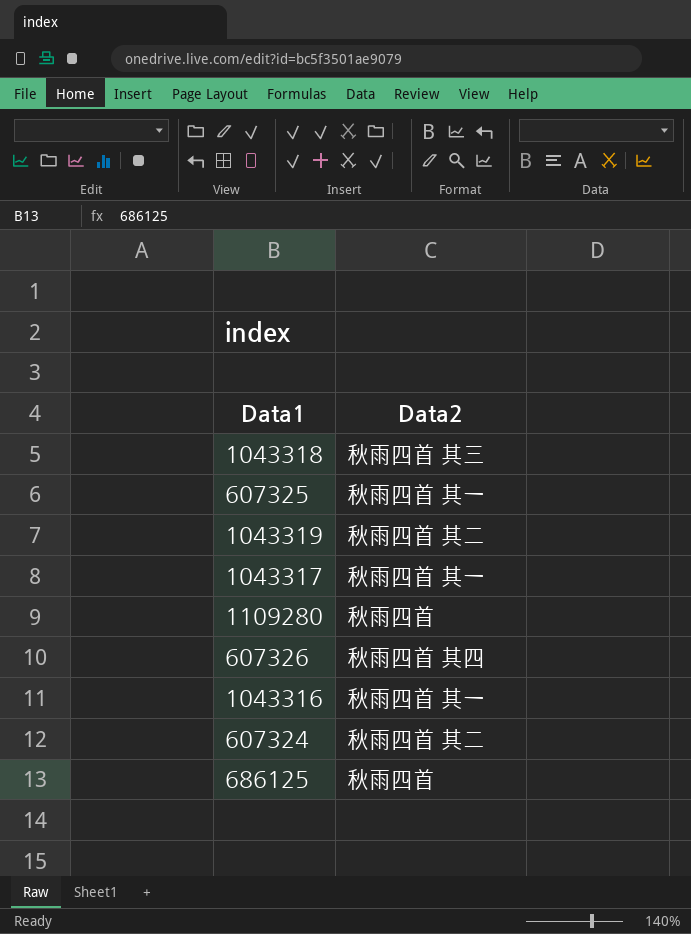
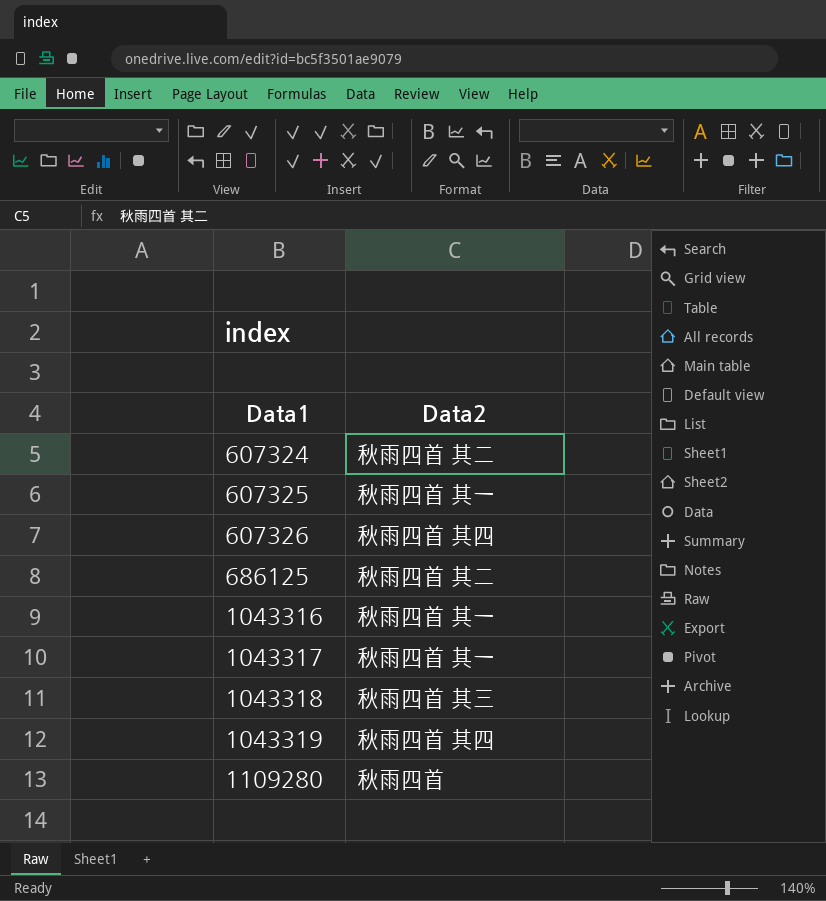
row order: none -> Data1 ascending
686125 | Data2: 秋雨四首 -> 秋雨四首 其二
1043319 | Data2: 秋雨四首 其二 -> 秋雨四首 其四

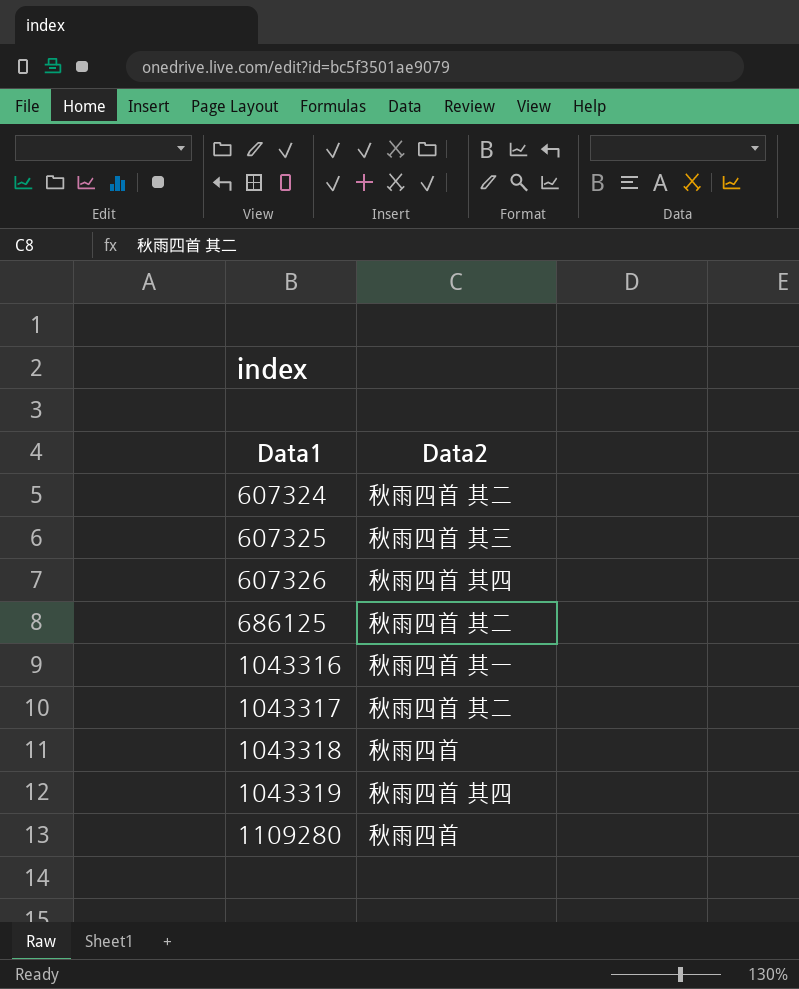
607325 | Data2: 秋雨四首 其一 -> 秋雨四首 其三
1043317 | Data2: 秋雨四首 其一 -> 秋雨四首 其二
1043318 | Data2: 秋雨四首 其三 -> 秋雨四首

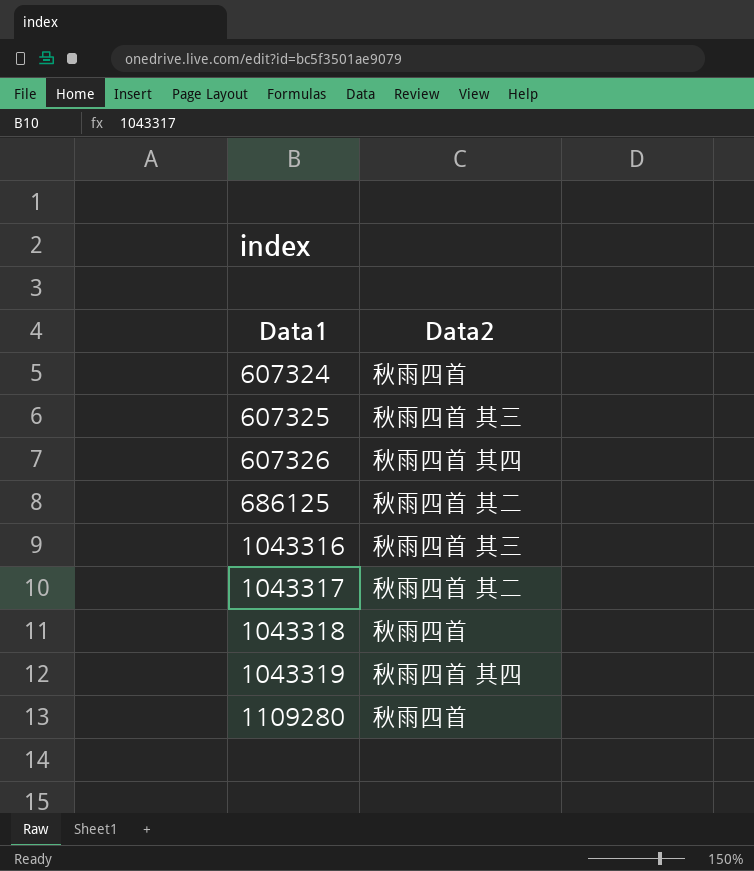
607324 | Data2: 秋雨四首 其二 -> 秋雨四首
1043316 | Data2: 秋雨四首 其一 -> 秋雨四首 其三

